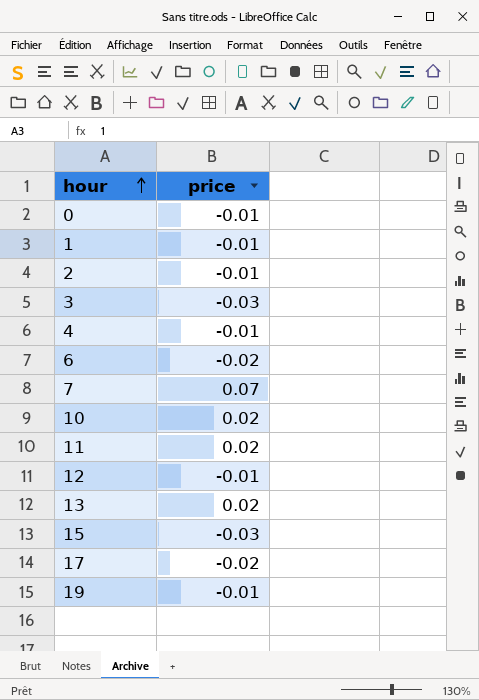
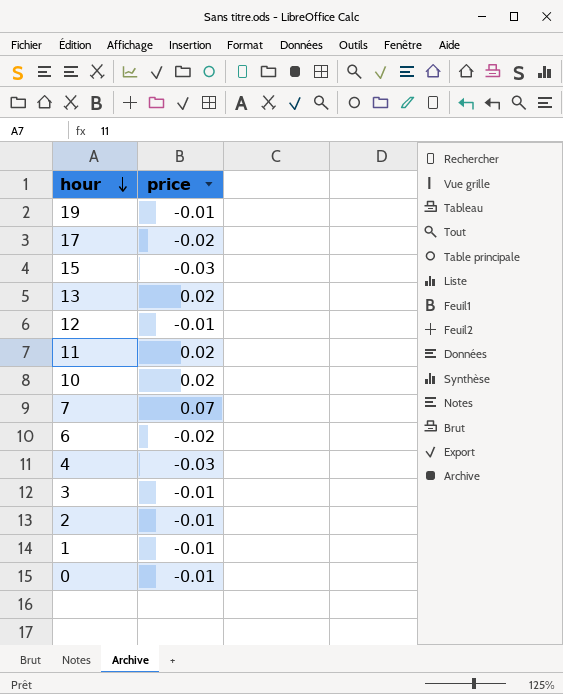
row order: hour ascending -> hour descending
4 | price: -0.01 -> -0.03
3 | price: -0.03 -> -0.01

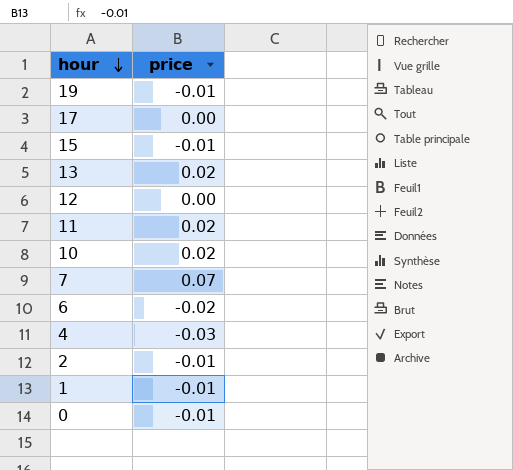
row 3: -0.01 -> none
17 | price: -0.02 -> 0.00
15 | price: -0.03 -> -0.01
12 | price: -0.01 -> 0.00

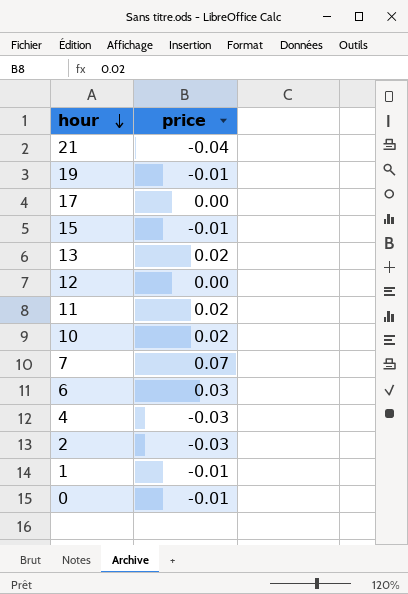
row 21: none -> -0.04
6 | price: -0.02 -> 0.03
2 | price: -0.01 -> -0.03

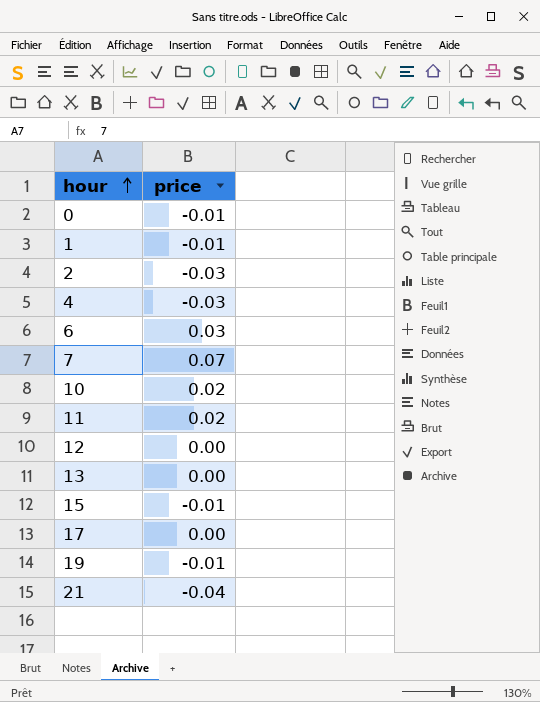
row order: hour descending -> hour ascending
13 | price: 0.02 -> 0.00

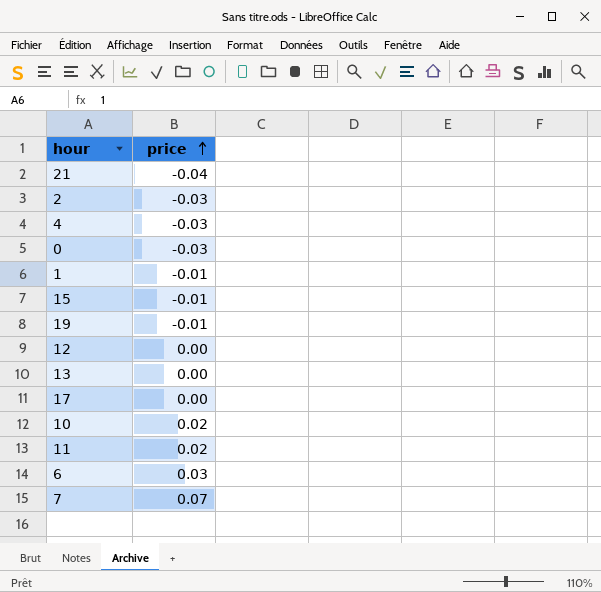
row order: hour ascending -> price ascending
0 | price: -0.01 -> -0.03

